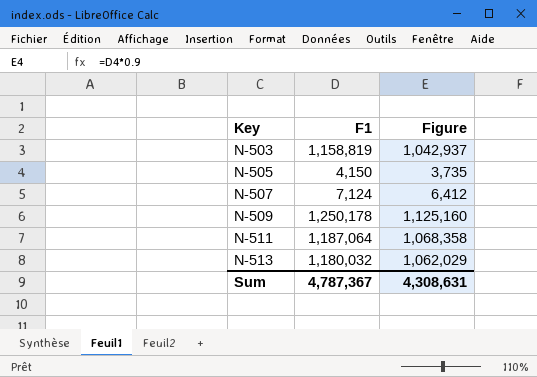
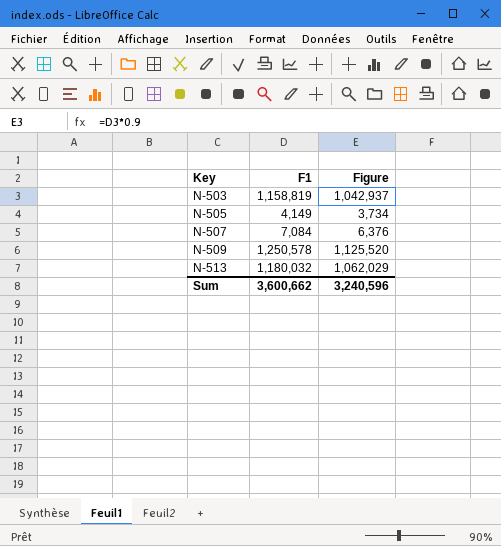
row N-511: 1,187,064 | 1,068,358 -> none
N-505 | F1: 4,150 -> 4,149
N-505 | Figure: 3,735 -> 3,734
N-507 | F1: 7,124 -> 7,084
N-507 | Figure: 6,412 -> 6,376
N-509 | F1: 1,250,178 -> 1,250,578
N-509 | Figure: 1,125,160 -> 1,125,520
Sum | F1: 4,787,367 -> 3,600,662
Sum | Figure: 4,308,631 -> 3,240,596

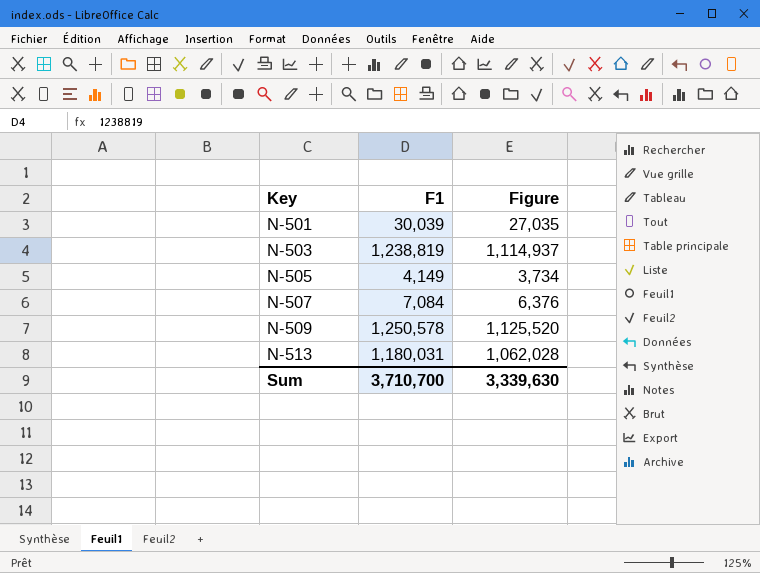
row N-501: none -> 30,039 | 27,035
N-503 | F1: 1,158,819 -> 1,238,819
N-503 | Figure: 1,042,937 -> 1,114,937
N-513 | F1: 1,180,032 -> 1,180,031
N-513 | Figure: 1,062,029 -> 1,062,028
Sum | F1: 3,600,662 -> 3,710,700
Sum | Figure: 3,240,596 -> 3,339,630

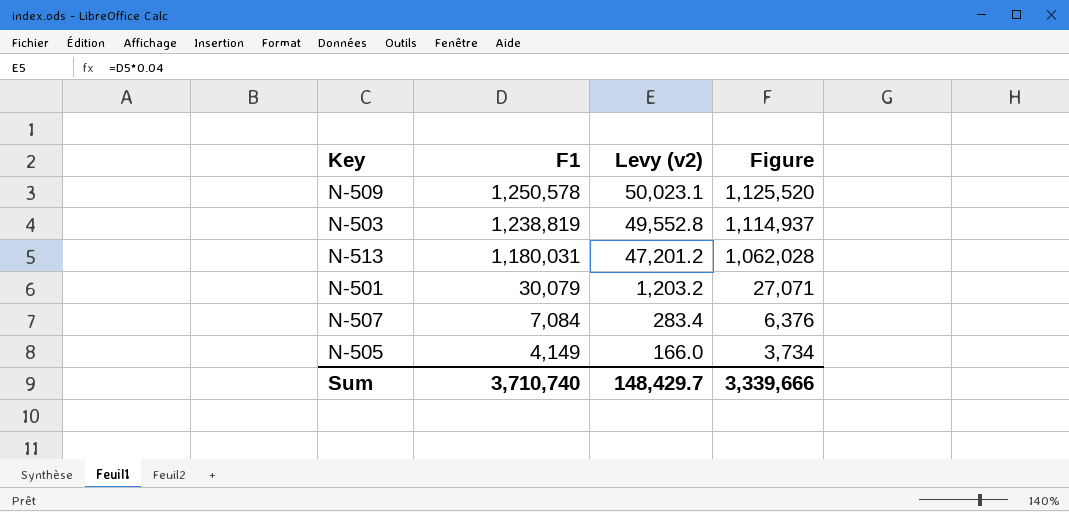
row order: Key ascending -> F1 descending
column Levy (v2) | formula: none -> [F1] * 0.04
N-501 | F1: 30,039 -> 30,079
N-501 | Figure: 27,035 -> 27,071
Sum | F1: 3,710,700 -> 3,710,740
Sum | Figure: 3,339,630 -> 3,339,666

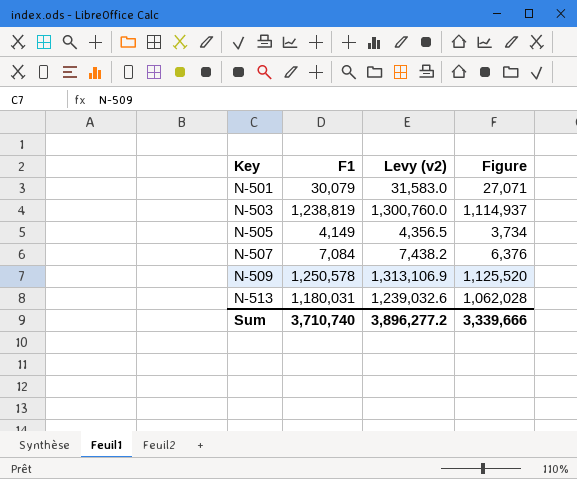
row order: F1 descending -> Key ascending
column Levy (v2) | formula: [F1] * 0.04 -> [F1] * 1.05
Sum | Levy (v2): 148,429.7 -> 3,896,277.2

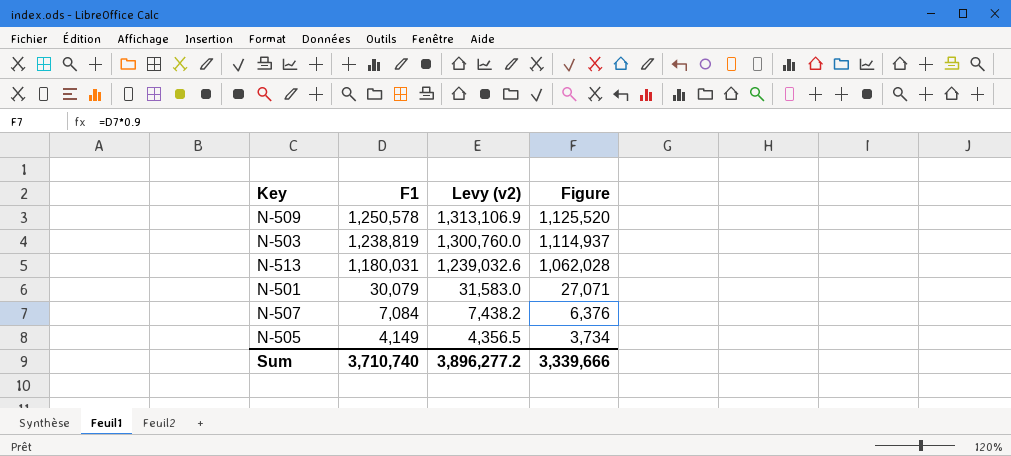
row order: Key ascending -> F1 descending

